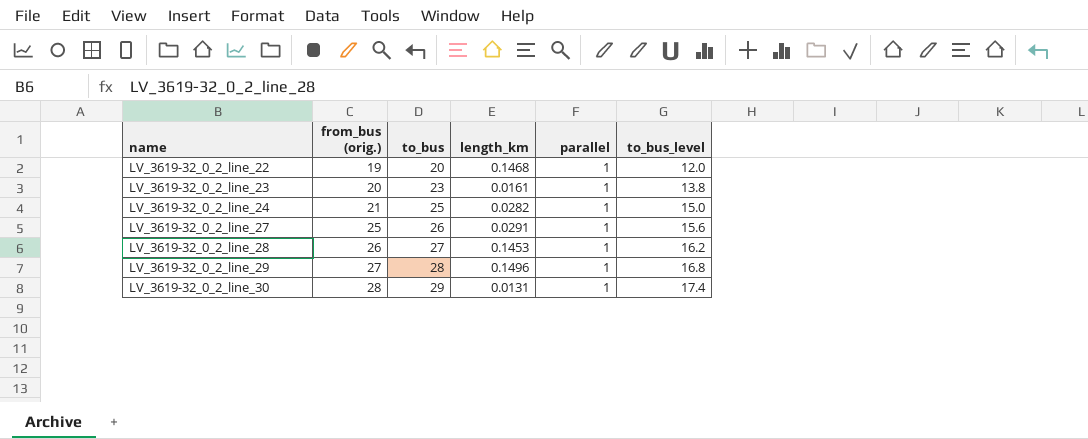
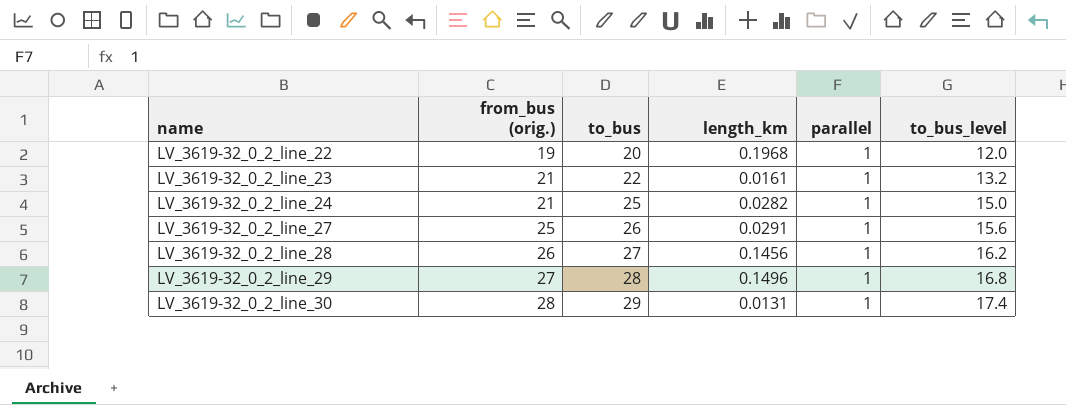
LV_3619-32_0_2_line_22 | length_km: 0.1468 -> 0.1968
LV_3619-32_0_2_line_23 | from_bus (orig.): 20 -> 21
LV_3619-32_0_2_line_23 | to_bus: 23 -> 22
LV_3619-32_0_2_line_23 | to_bus_level: 13.8 -> 13.2
LV_3619-32_0_2_line_28 | length_km: 0.1453 -> 0.1456

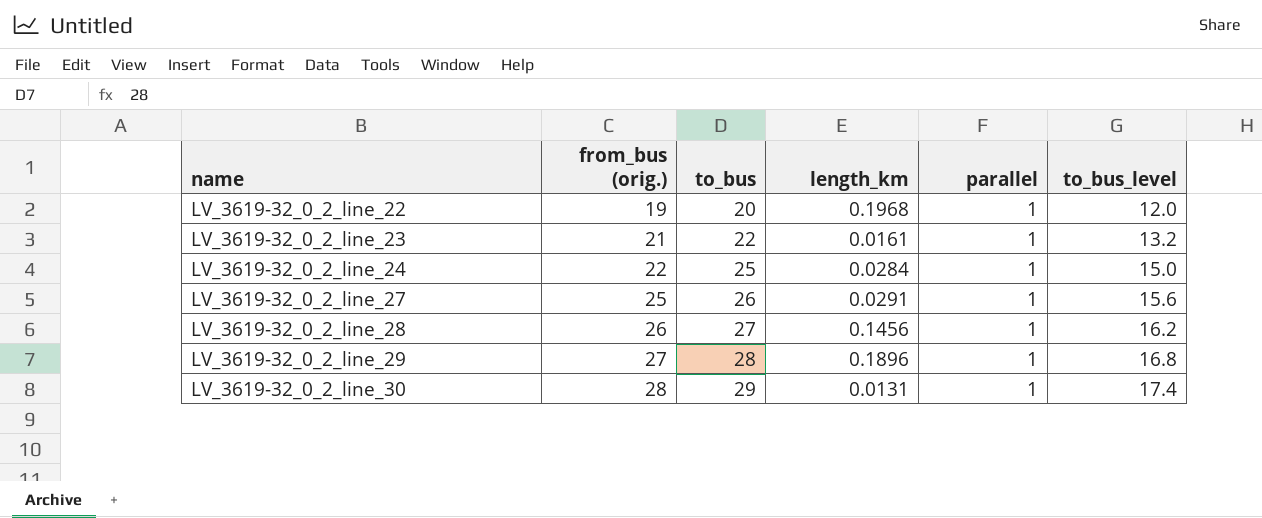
LV_3619-32_0_2_line_24 | from_bus (orig.): 21 -> 22
LV_3619-32_0_2_line_24 | length_km: 0.0282 -> 0.0284
LV_3619-32_0_2_line_29 | length_km: 0.1496 -> 0.1896

